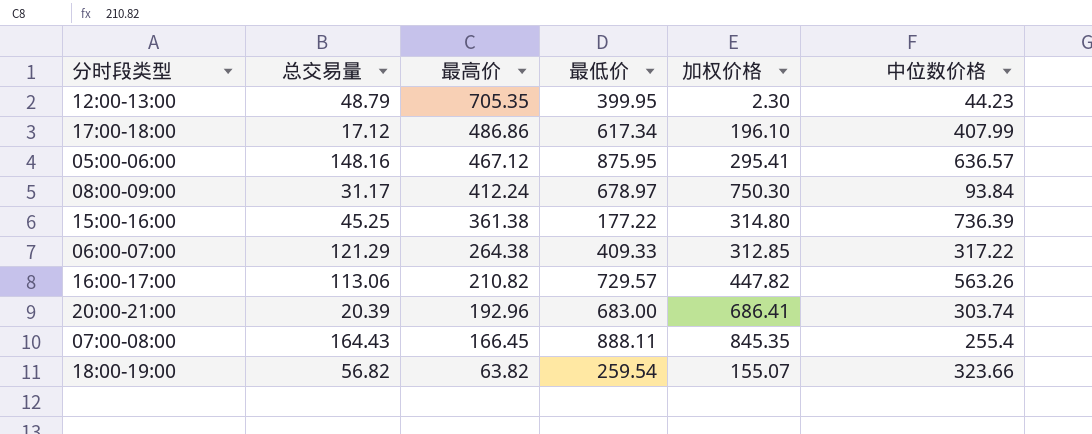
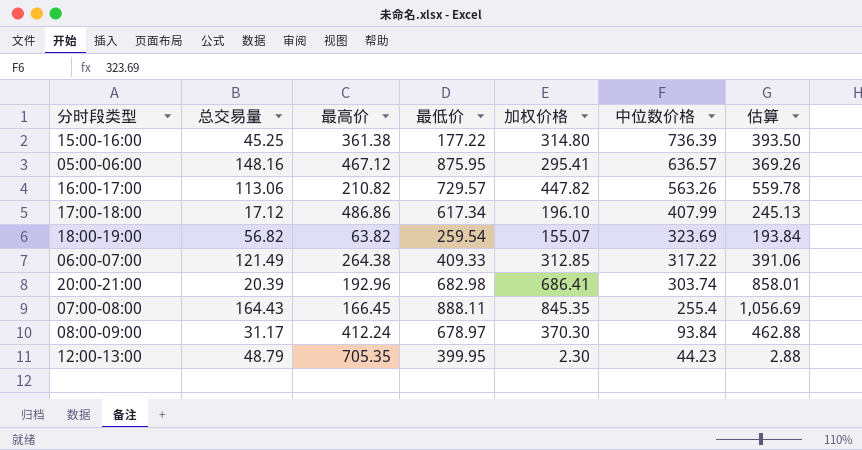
row order: 最高价 descending -> 中位数价格 descending
column 估算 | formula: none -> [加权价格] * 1.25
18:00-19:00 | 中位数价格: 323.66 -> 323.69
06:00-07:00 | 总交易量: 121.29 -> 121.49
20:00-21:00 | 最低价: 683.00 -> 682.98
08:00-09:00 | 加权价格: 750.30 -> 370.30

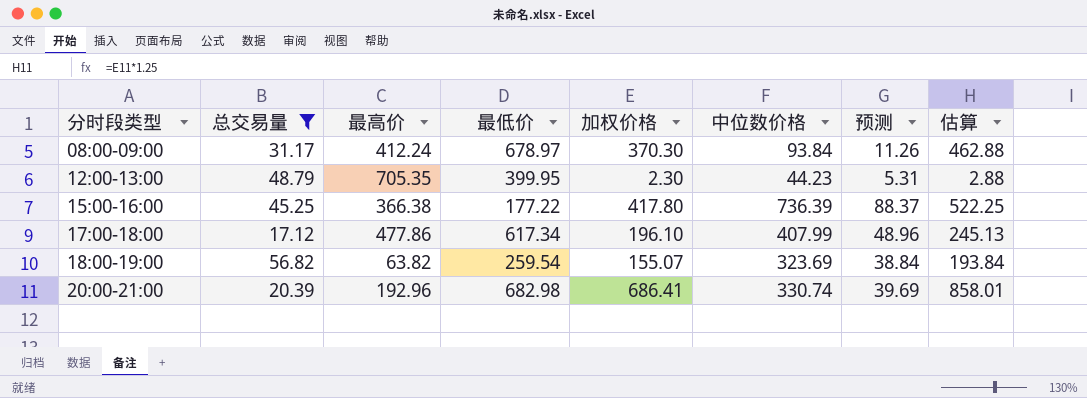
filter: none -> 总交易量 <= 56.82
row order: 中位数价格 descending -> 分时段类型 ascending
column 预测 | formula: none -> [中位数价格] * 0.12
15:00-16:00 | 最高价: 361.38 -> 366.38
15:00-16:00 | 加权价格: 314.80 -> 417.80
15:00-16:00 | 估算: 393.50 -> 522.25
17:00-18:00 | 最高价: 486.86 -> 477.86
20:00-21:00 | 中位数价格: 303.74 -> 330.74

